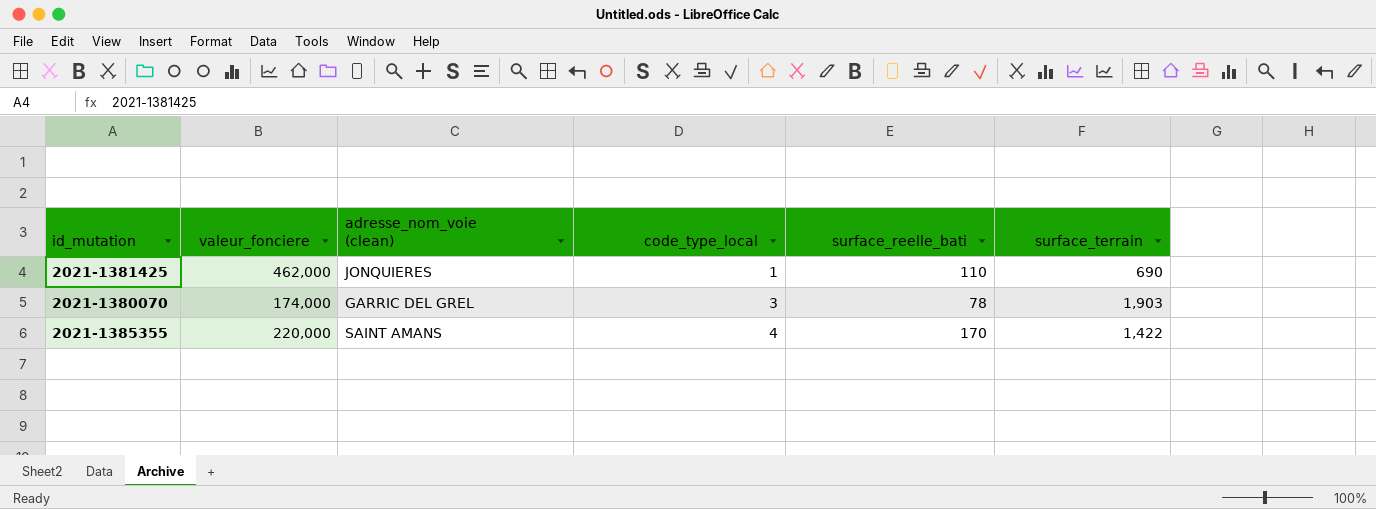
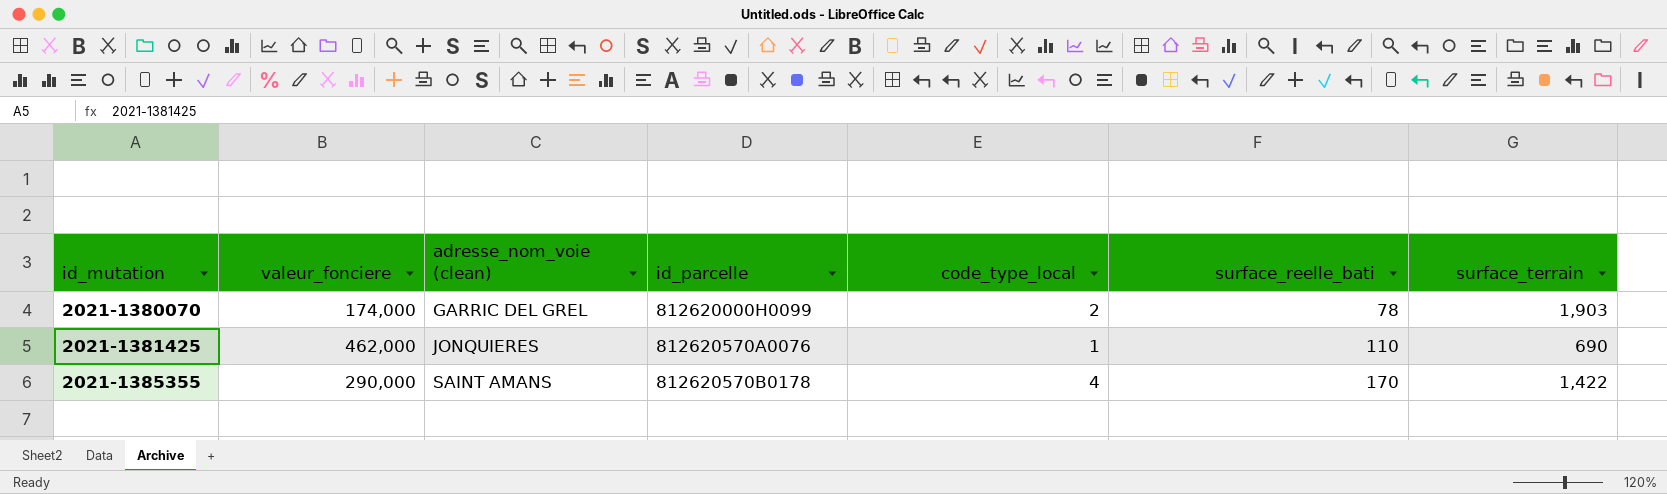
row order: code_type_local ascending -> id_mutation ascending
column id_parcelle | position: none -> 4
2021-1380070 | code_type_local: 3 -> 2
2021-1385355 | valeur_fonciere: 220,000 -> 290,000

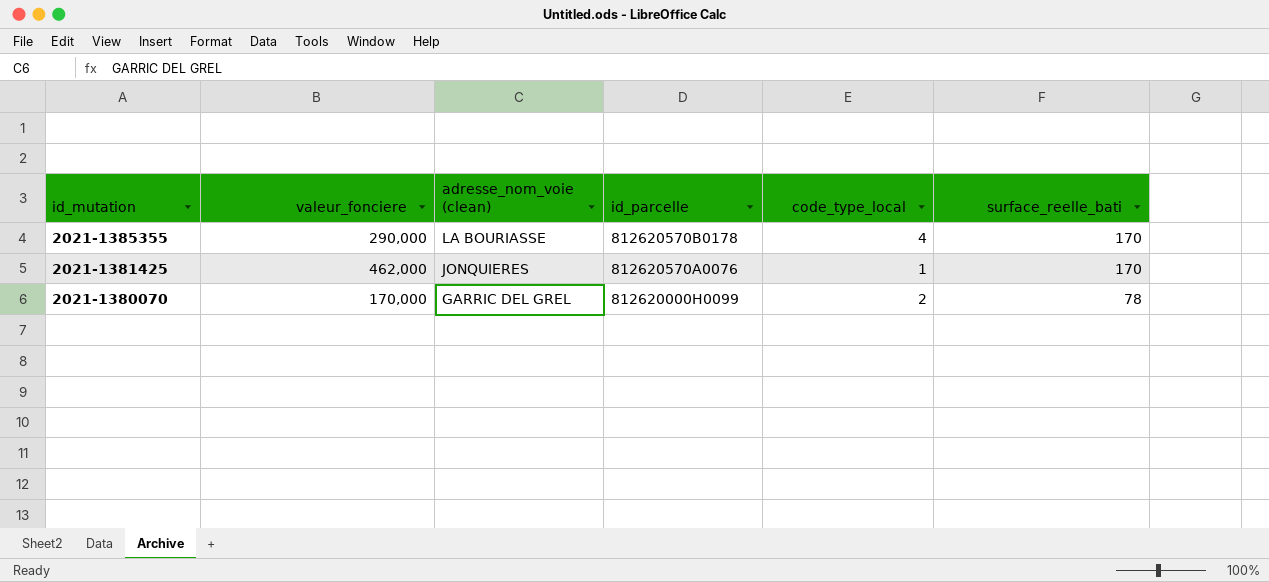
row order: id_mutation ascending -> id_mutation descending
column surface_terrain | position: 7 -> none
2021-1385355 | adresse_nom_voie (clean): SAINT AMANS -> LA BOURIASSE
2021-1381425 | surface_reelle_bati: 110 -> 170
2021-1380070 | valeur_fonciere: 174,000 -> 170,000

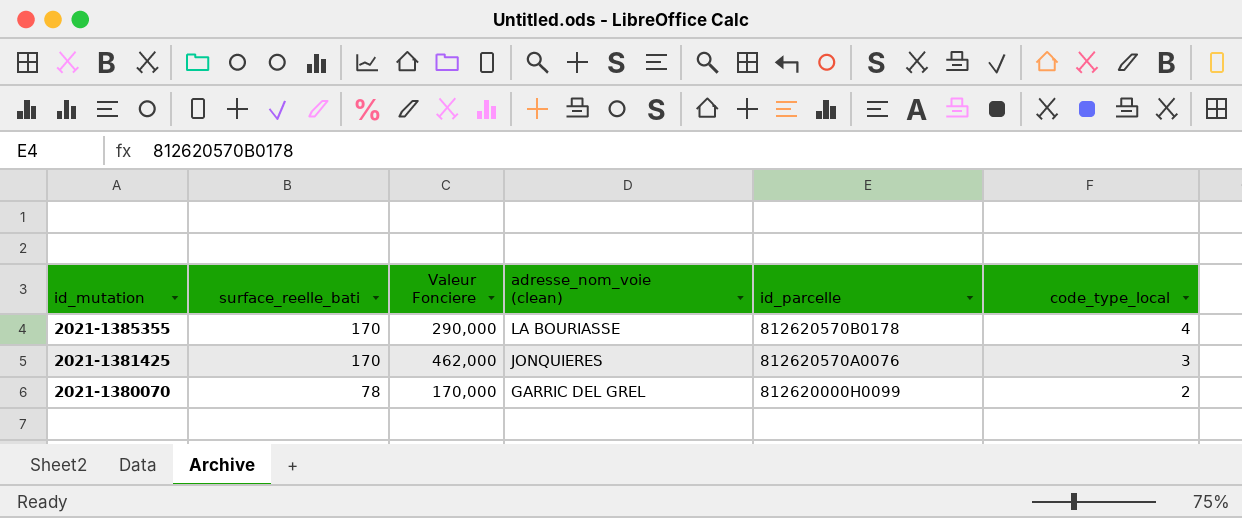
column surface_reelle_bati | position: 6 -> 2
column name: valeur_fonciere -> Valeur Fonciere
2021-1381425 | code_type_local: 1 -> 3

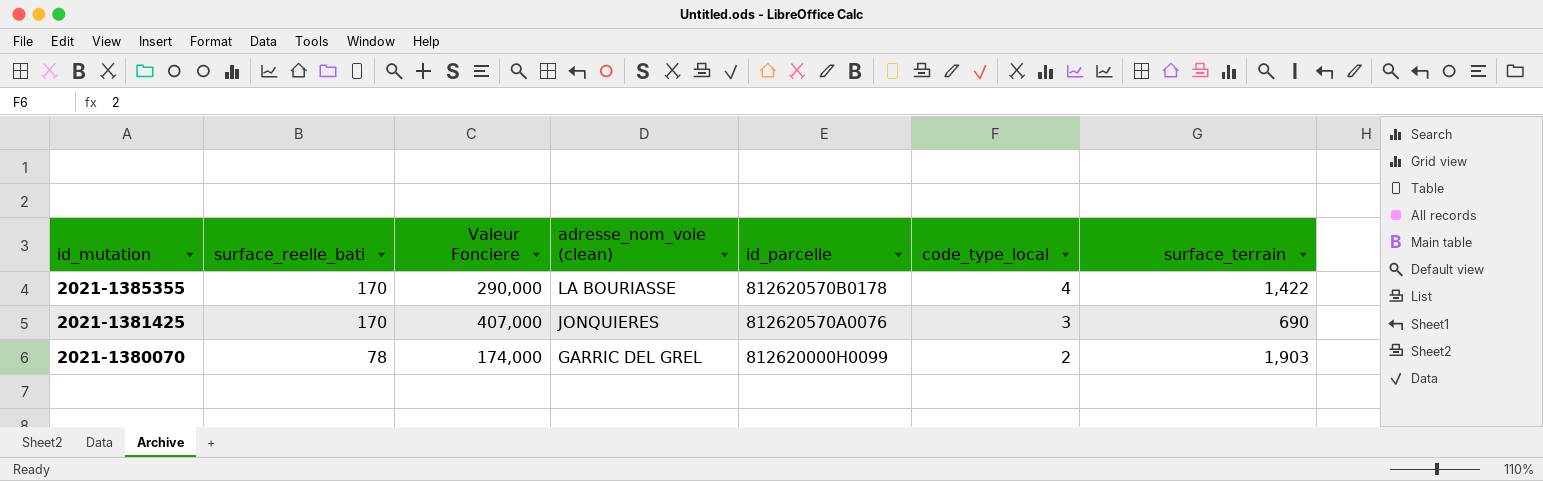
column surface_terrain | position: none -> 7
2021-1381425 | Valeur Fonciere: 462,000 -> 407,000
2021-1380070 | Valeur Fonciere: 170,000 -> 174,000

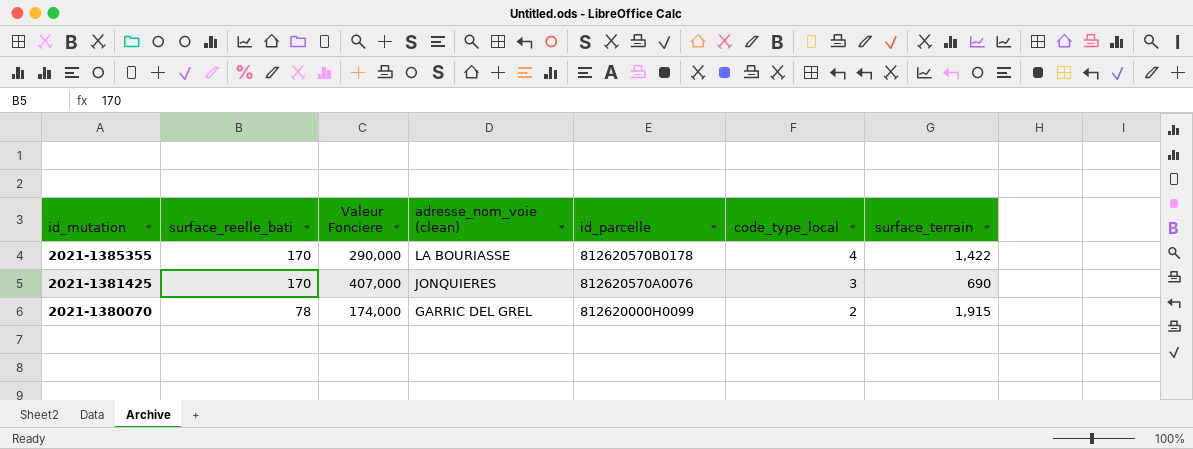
2021-1380070 | surface_terrain: 1,903 -> 1,915

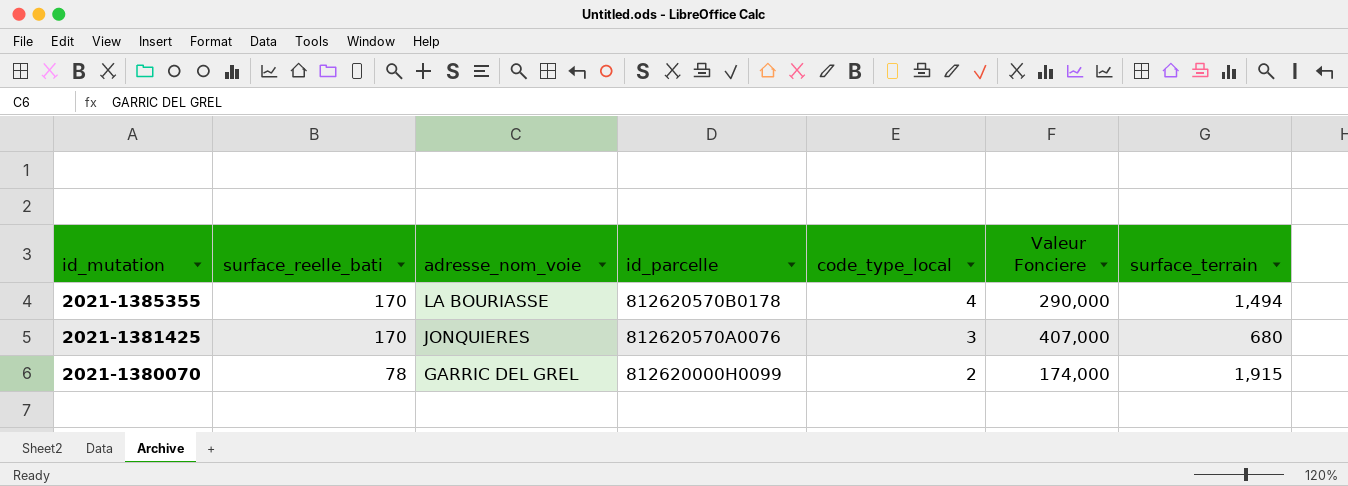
column name: adresse_nom_voie (clean) -> adresse_nom_voie
column Valeur Fonciere | position: 3 -> 6
2021-1385355 | surface_terrain: 1,422 -> 1,494
2021-1381425 | surface_terrain: 690 -> 680

